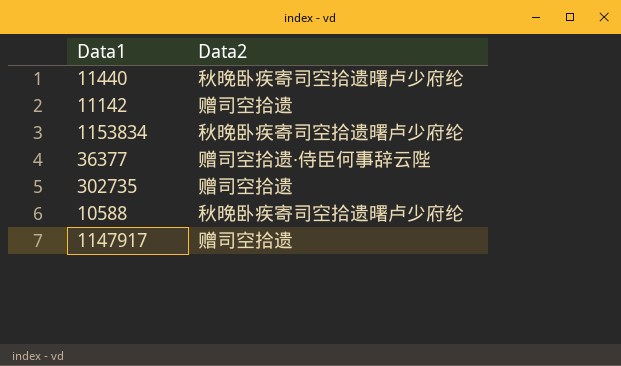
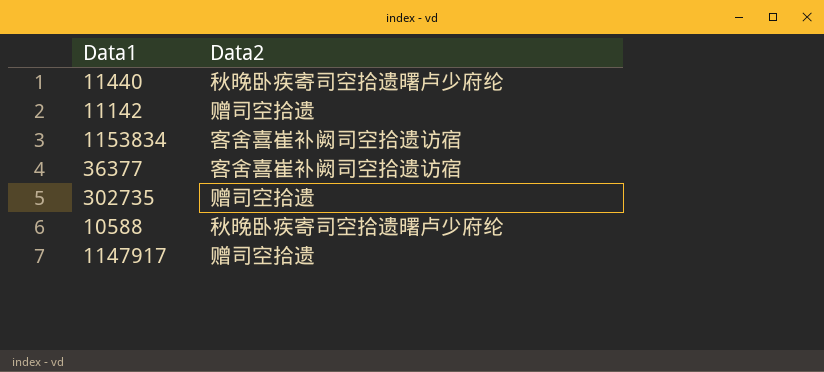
1153834 | Data2: 秋晚卧疾寄司空拾遗曙卢少府纶 -> 客舍喜崔补阙司空拾遗访宿
36377 | Data2: 赠司空拾遗·侍臣何事辞云陛 -> 客舍喜崔补阙司空拾遗访宿

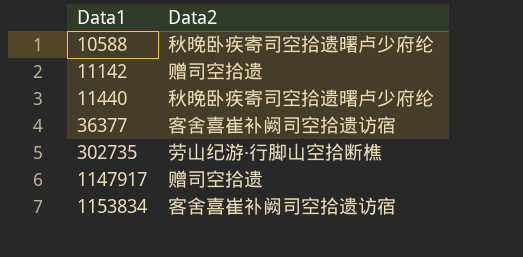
row order: none -> Data1 ascending
302735 | Data2: 赠司空拾遗 -> 劳山纪游·行脚山空拾断樵

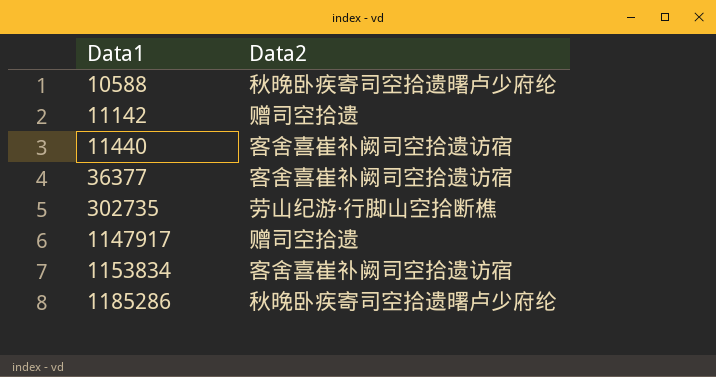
11440 | Data2: 秋晚卧疾寄司空拾遗曙卢少府纶 -> 客舍喜崔补阙司空拾遗访宿
row 1185286: none -> 秋晚卧疾寄司空拾遗曙卢少府纶

